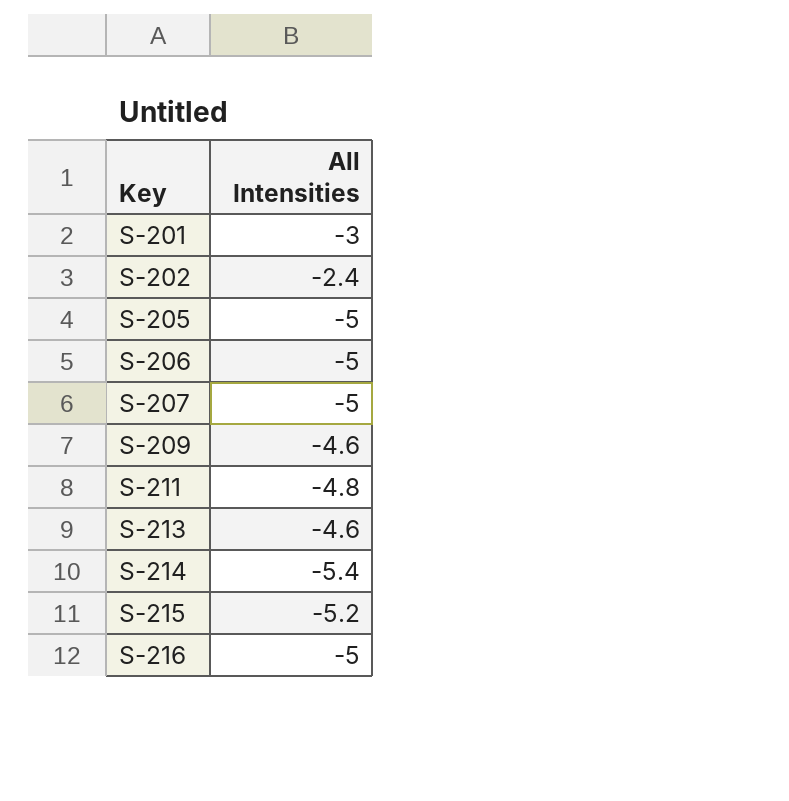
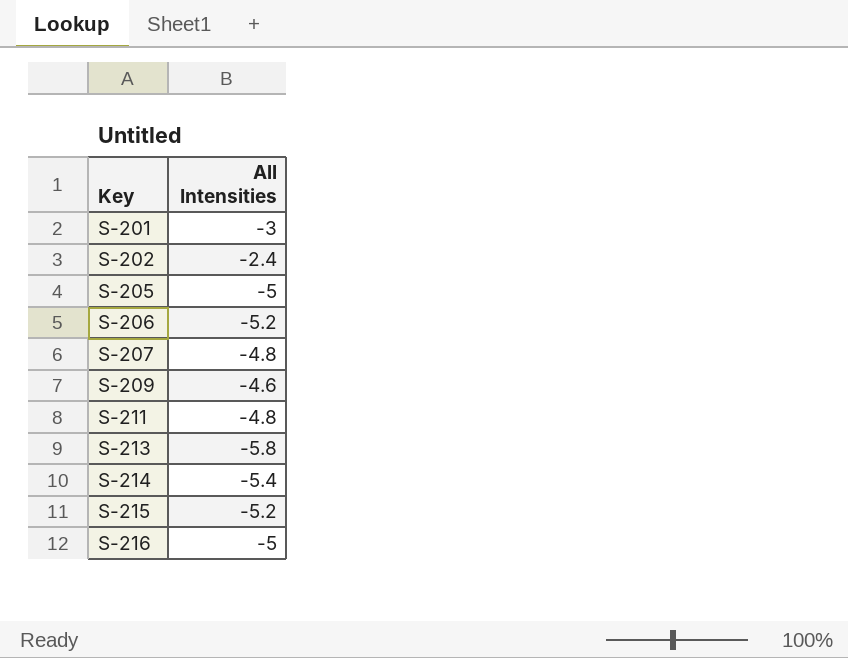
S-206 | All Intensities: -5 -> -5.2
S-207 | All Intensities: -5 -> -4.8
S-213 | All Intensities: -4.6 -> -5.8

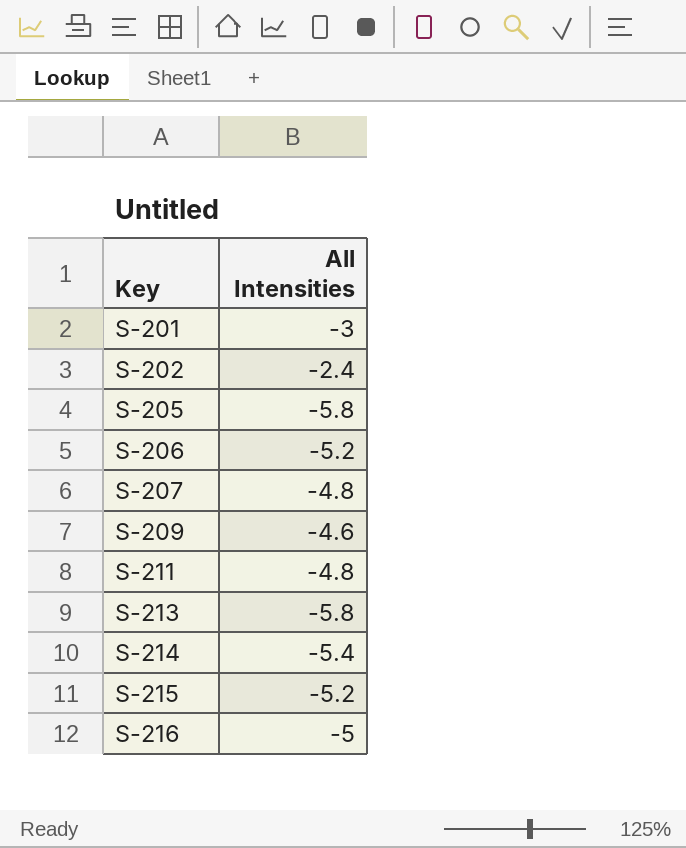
S-205 | All Intensities: -5 -> -5.8

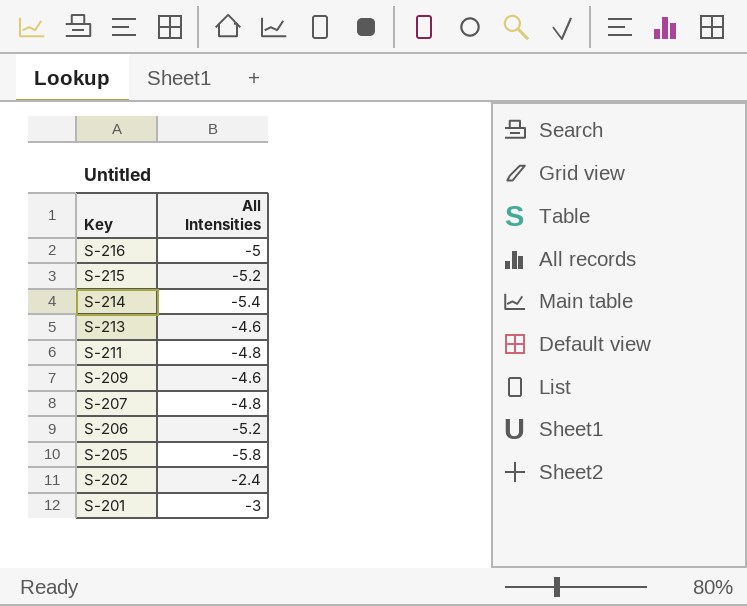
row order: Key ascending -> Key descending
S-213 | All Intensities: -5.8 -> -4.6

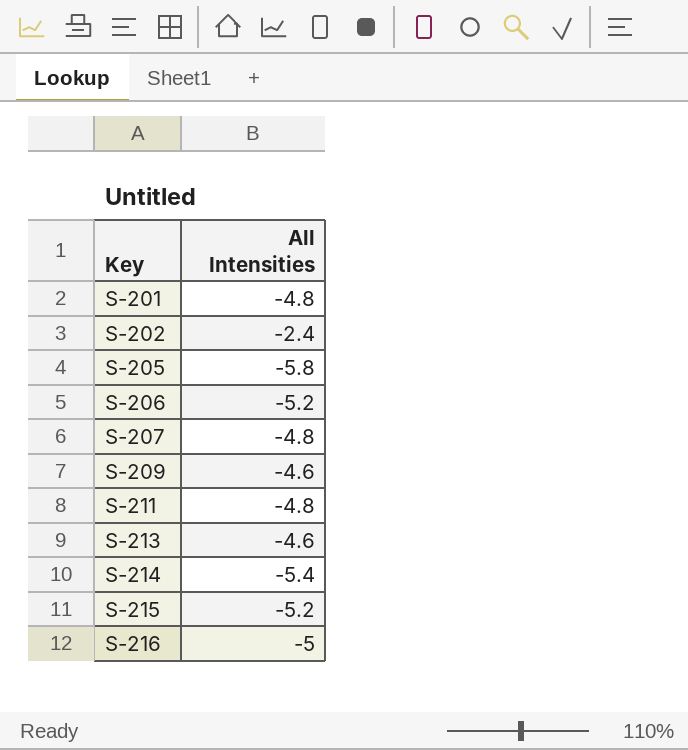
row order: Key descending -> Key ascending
S-201 | All Intensities: -3 -> -4.8

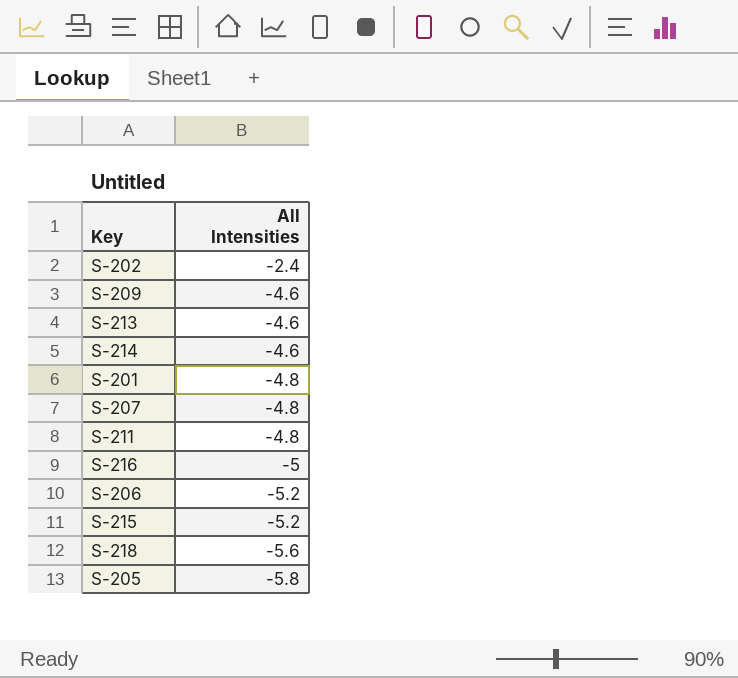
row order: Key ascending -> All Intensities descending
S-214 | All Intensities: -5.4 -> -4.6
row S-218: none -> -5.6

